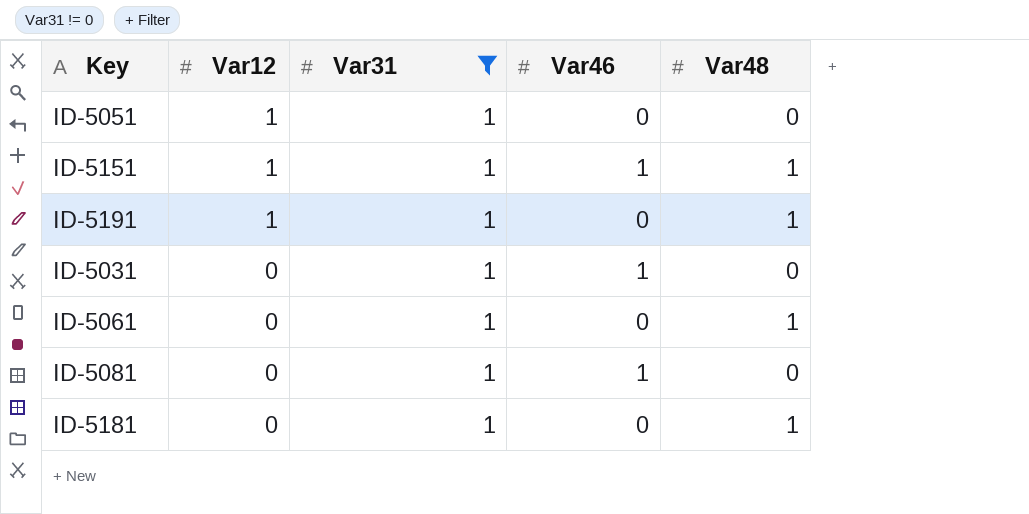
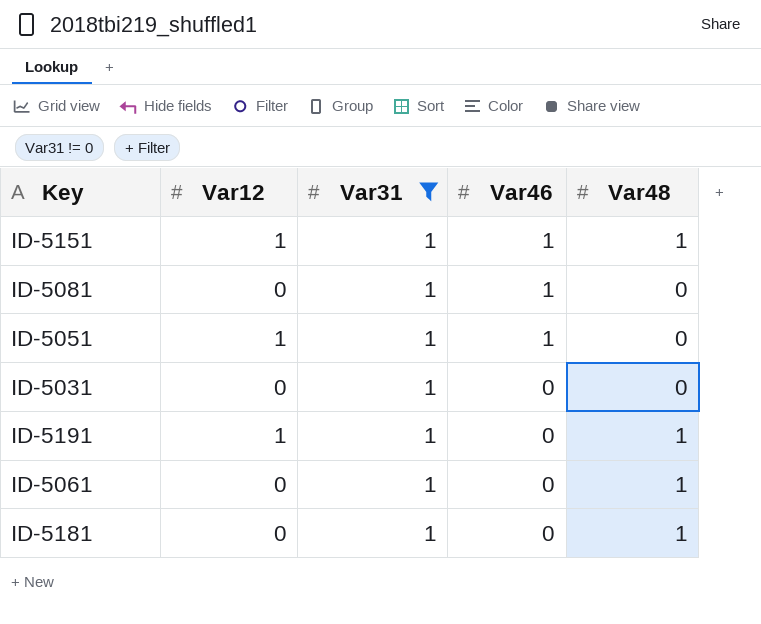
row order: Var12 descending -> Var46 descending
ID-5051 | Var46: 0 -> 1
ID-5031 | Var46: 1 -> 0

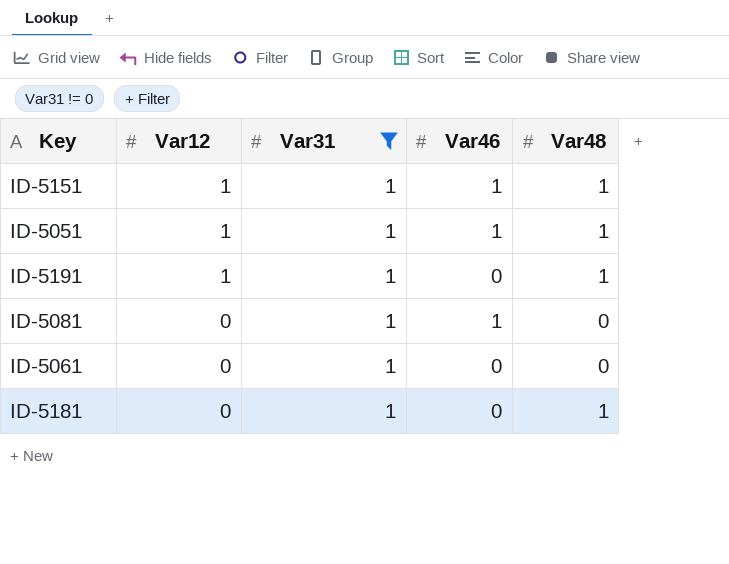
row order: Var46 descending -> Var12 descending
row ID-5031: 0 | 1 | 0 | 0 -> none
ID-5051 | Var48: 0 -> 1
ID-5061 | Var48: 1 -> 0

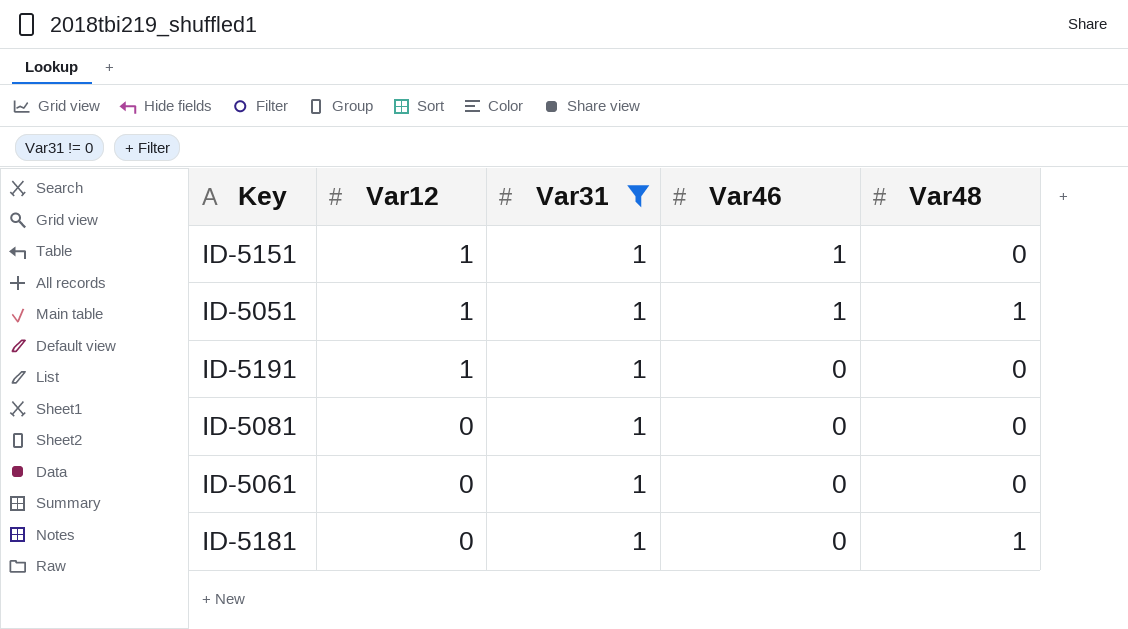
ID-5151 | Var48: 1 -> 0
ID-5191 | Var48: 1 -> 0
ID-5081 | Var46: 1 -> 0

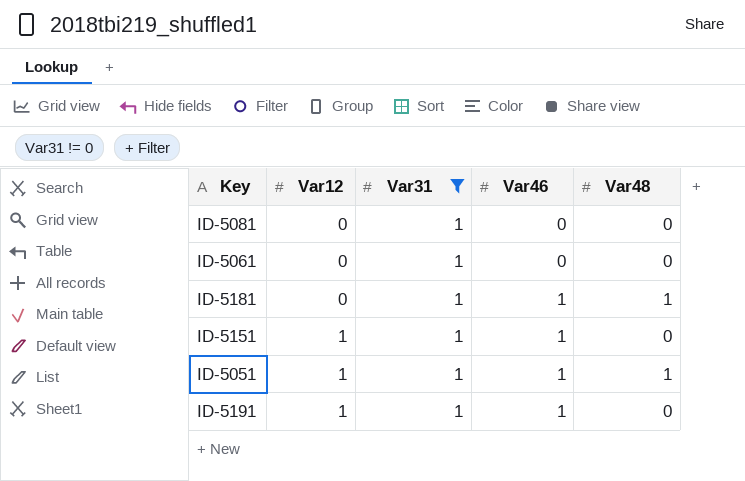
row order: Var12 descending -> Var12 ascending
ID-5181 | Var46: 0 -> 1
ID-5191 | Var46: 0 -> 1

